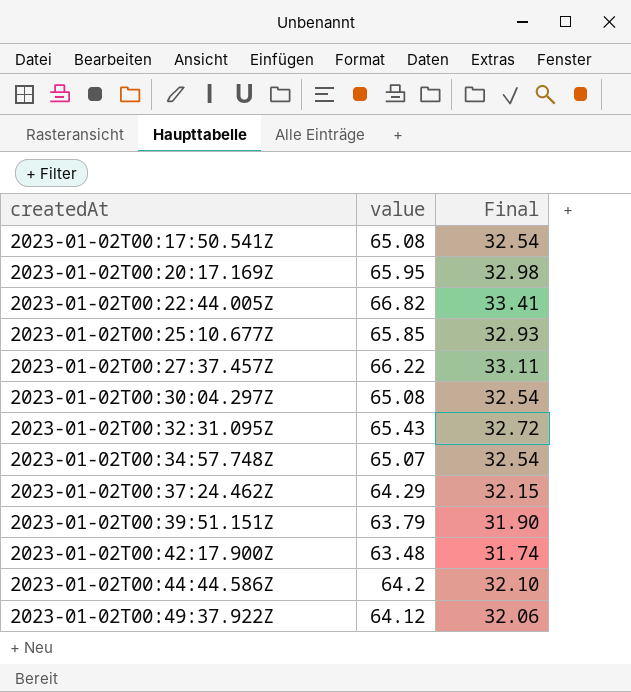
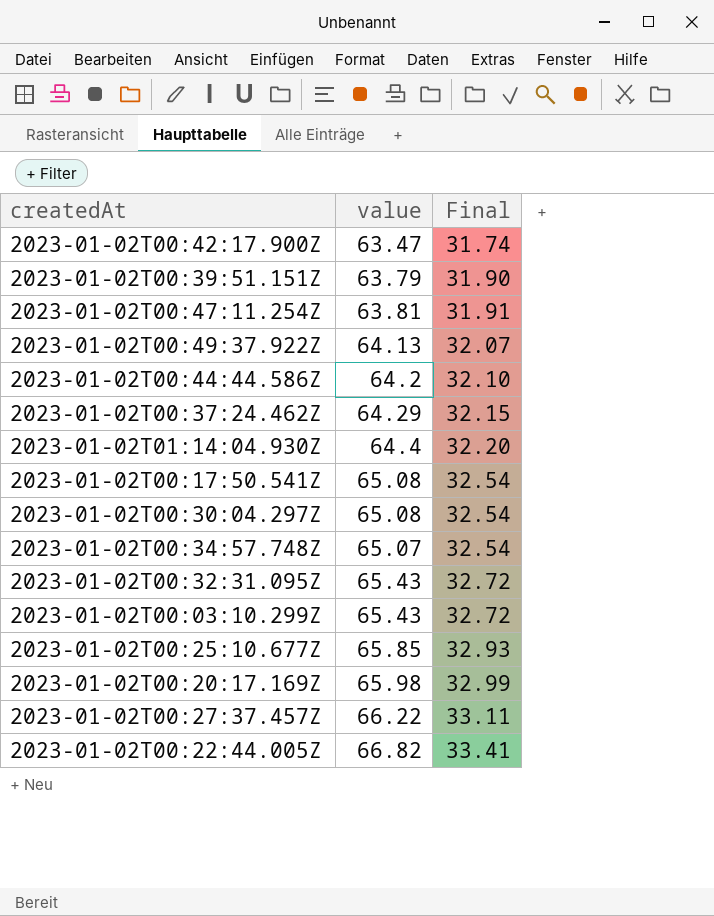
row order: createdAt ascending -> Final ascending
2023-01-02T00:42:17.900Z | value: 63.48 -> 63.47
row 2023-01-02T00:47:11.254Z: none -> 63.81 | 31.91
2023-01-02T00:49:37.922Z | value: 64.12 -> 64.13
2023-01-02T00:49:37.922Z | Final: 32.06 -> 32.07
row 2023-01-02T01:14:04.930Z: none -> 64.4 | 32.20
row 2023-01-02T00:03:10.299Z: none -> 65.43 | 32.72
2023-01-02T00:20:17.169Z | value: 65.95 -> 65.98
2023-01-02T00:20:17.169Z | Final: 32.98 -> 32.99

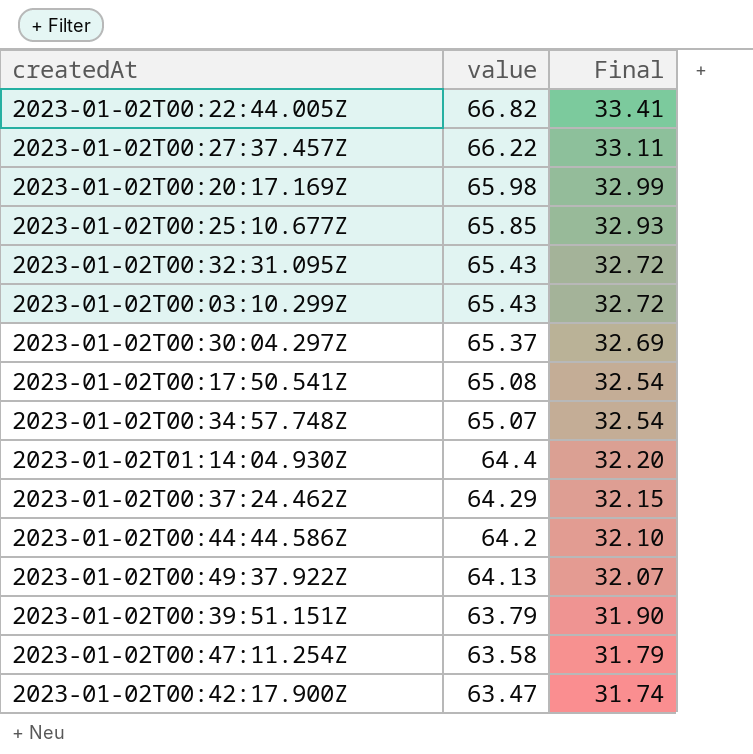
row order: Final ascending -> value descending
2023-01-02T00:30:04.297Z | value: 65.08 -> 65.37
2023-01-02T00:30:04.297Z | Final: 32.54 -> 32.69
2023-01-02T00:47:11.254Z | value: 63.81 -> 63.58
2023-01-02T00:47:11.254Z | Final: 31.91 -> 31.79

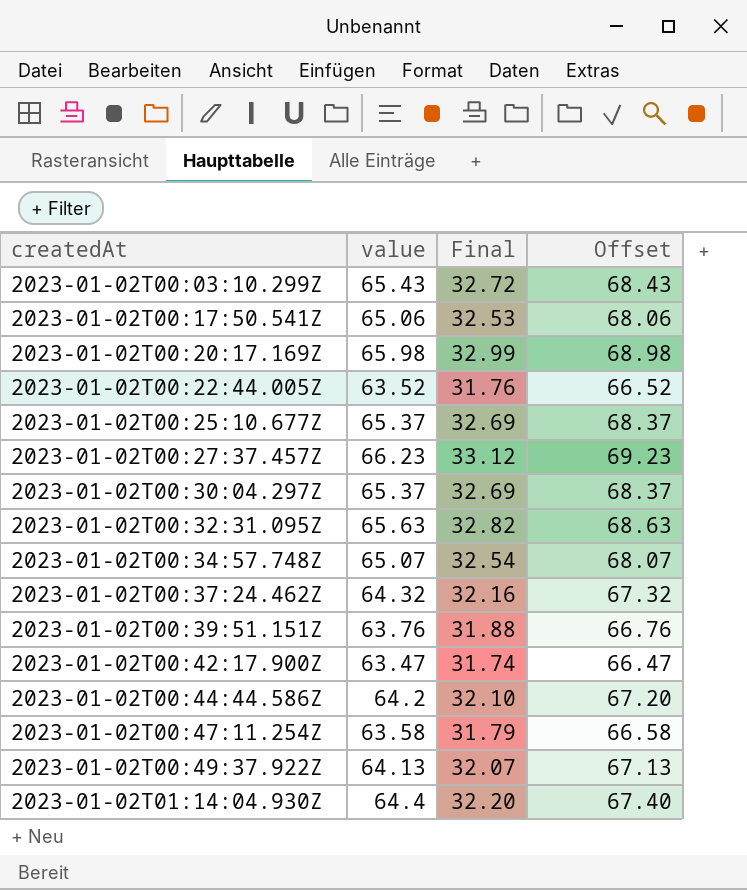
row order: value descending -> createdAt ascending
column Offset | formula: none -> [value] + 3
2023-01-02T00:17:50.541Z | value: 65.08 -> 65.06
2023-01-02T00:17:50.541Z | Final: 32.54 -> 32.53
2023-01-02T00:22:44.005Z | value: 66.82 -> 63.52
2023-01-02T00:22:44.005Z | Final: 33.41 -> 31.76
2023-01-02T00:25:10.677Z | value: 65.85 -> 65.37
2023-01-02T00:25:10.677Z | Final: 32.93 -> 32.69
2023-01-02T00:27:37.457Z | value: 66.22 -> 66.23
2023-01-02T00:27:37.457Z | Final: 33.11 -> 33.12
2023-01-02T00:32:31.095Z | value: 65.43 -> 65.63
2023-01-02T00:32:31.095Z | Final: 32.72 -> 32.82
2023-01-02T00:37:24.462Z | value: 64.29 -> 64.32
2023-01-02T00:37:24.462Z | Final: 32.15 -> 32.16
2023-01-02T00:39:51.151Z | value: 63.79 -> 63.76
2023-01-02T00:39:51.151Z | Final: 31.90 -> 31.88

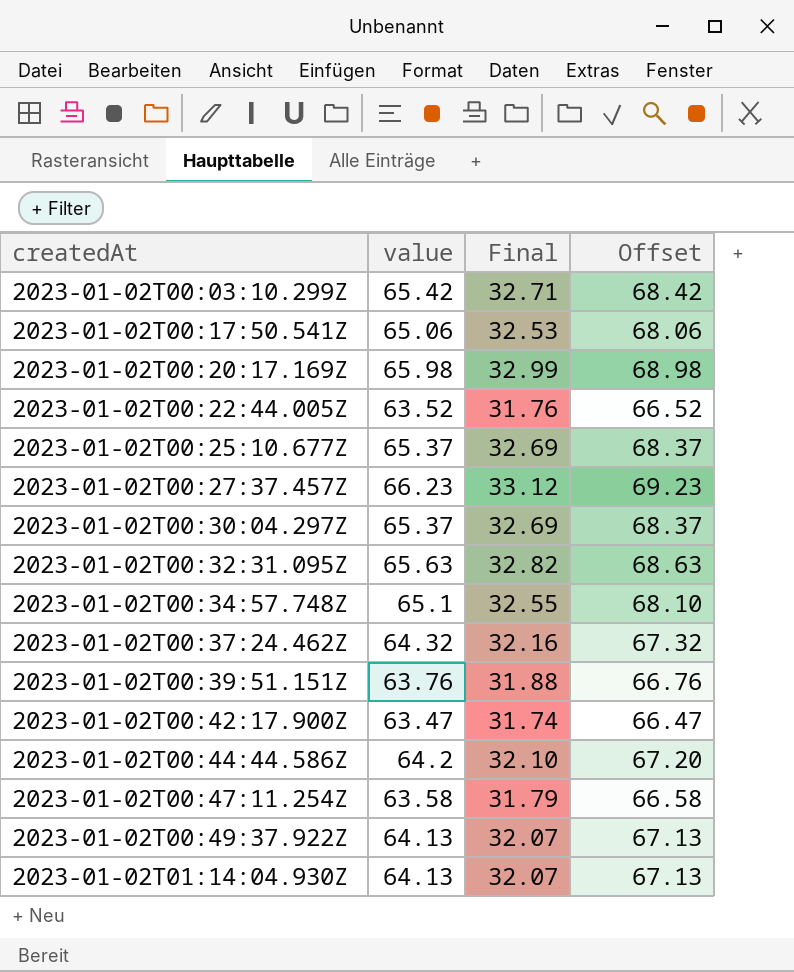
2023-01-02T00:03:10.299Z | value: 65.43 -> 65.42
2023-01-02T00:03:10.299Z | Final: 32.72 -> 32.71
2023-01-02T00:03:10.299Z | Offset: 68.43 -> 68.42
2023-01-02T00:34:57.748Z | value: 65.07 -> 65.1
2023-01-02T00:34:57.748Z | Final: 32.54 -> 32.55
2023-01-02T00:34:57.748Z | Offset: 68.07 -> 68.10
2023-01-02T01:14:04.930Z | value: 64.4 -> 64.13
2023-01-02T01:14:04.930Z | Final: 32.20 -> 32.07
2023-01-02T01:14:04.930Z | Offset: 67.40 -> 67.13

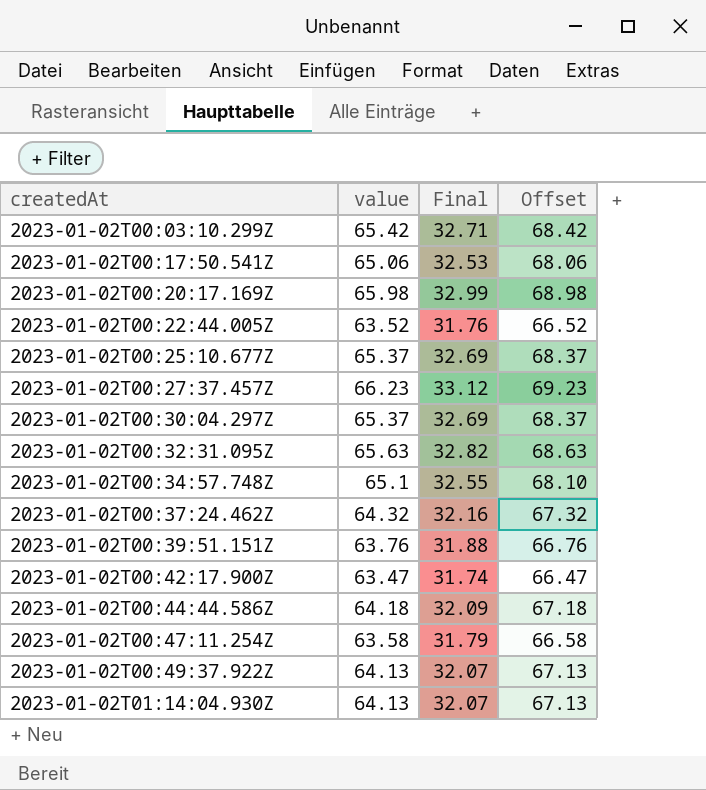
2023-01-02T00:44:44.586Z | value: 64.2 -> 64.18
2023-01-02T00:44:44.586Z | Final: 32.10 -> 32.09
2023-01-02T00:44:44.586Z | Offset: 67.20 -> 67.18

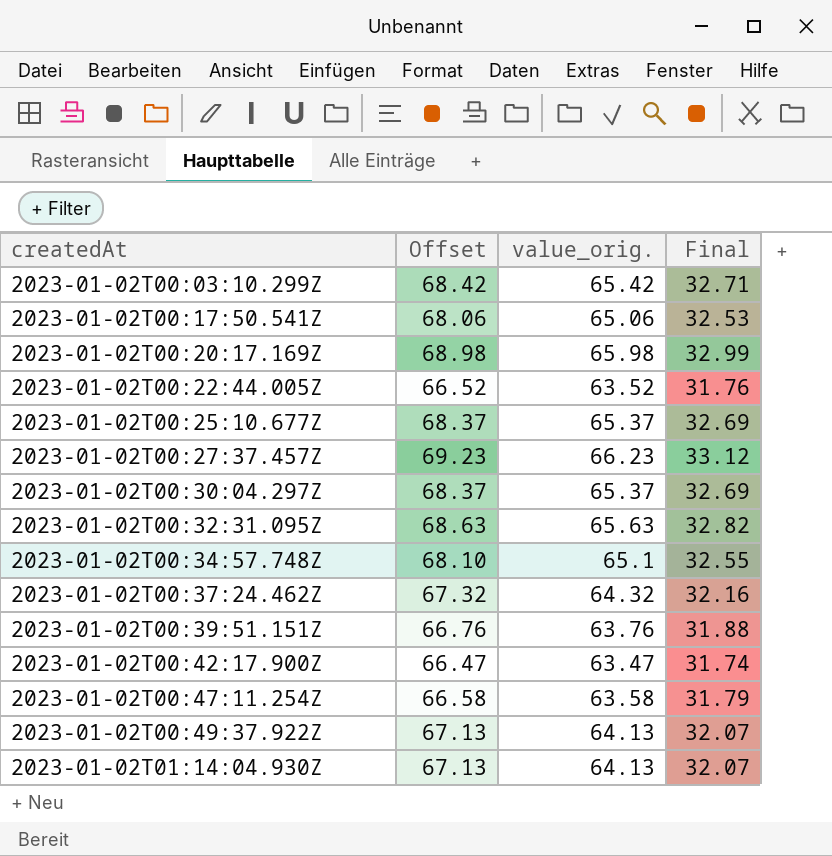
column Offset | position: 4 -> 2
column name: value -> value_orig.
row 2023-01-02T00:44:44.586Z: 64.18 | 32.09 | 67.18 -> none

